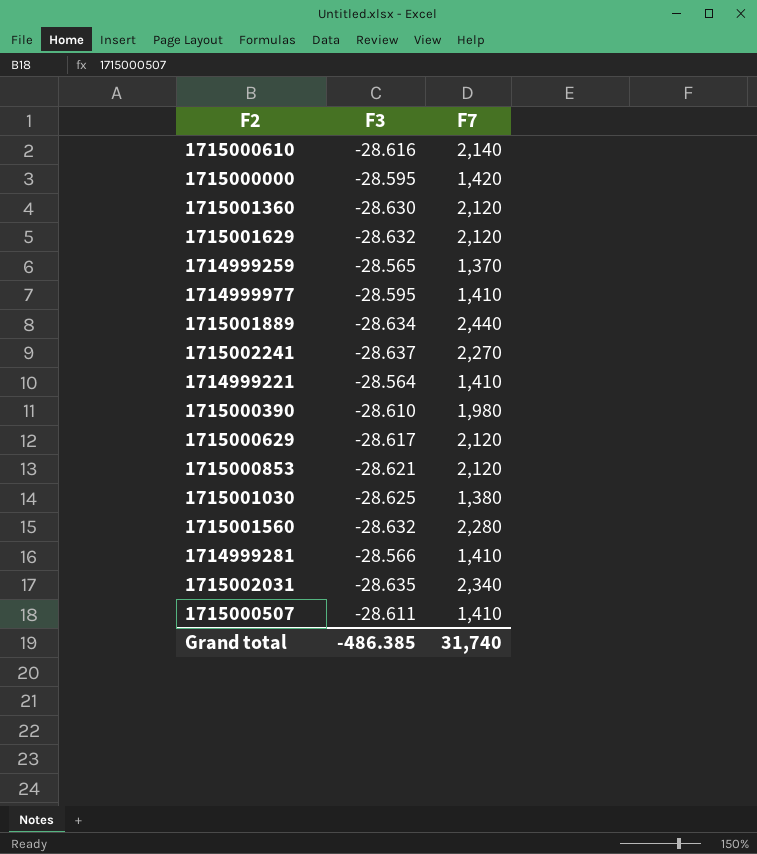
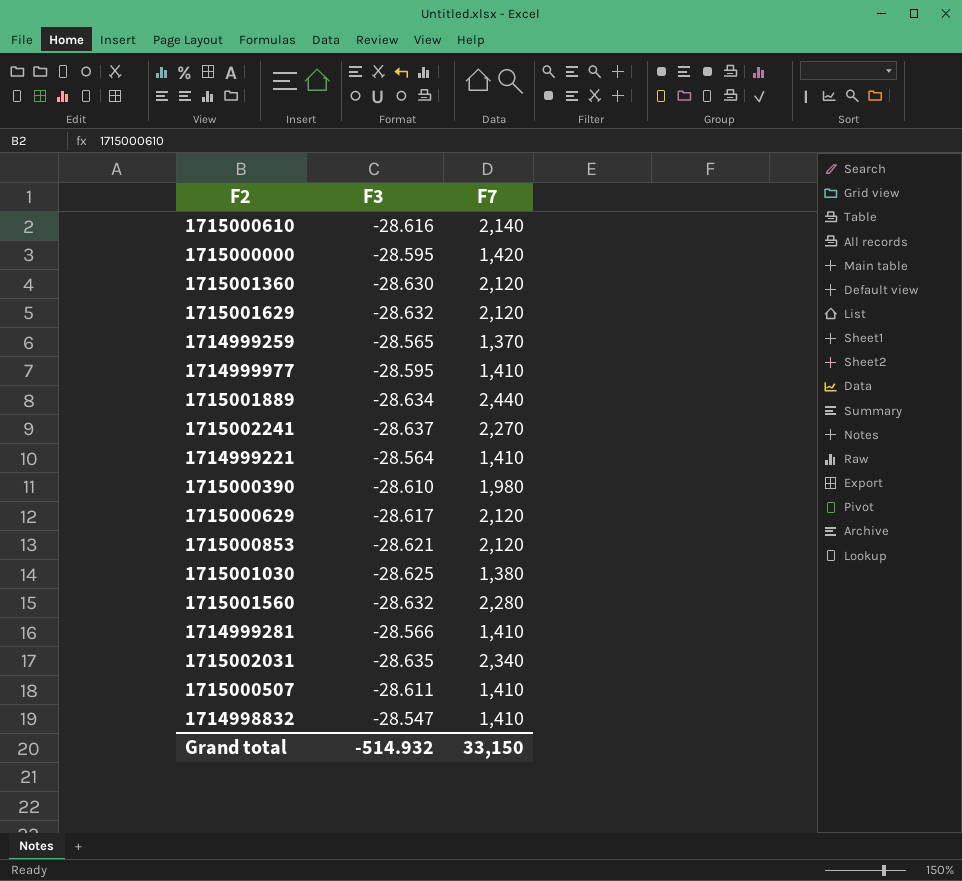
row 1714998832: none -> -28.547 | 1,410
Grand total | F3: -486.385 -> -514.932
Grand total | F7: 31,740 -> 33,150

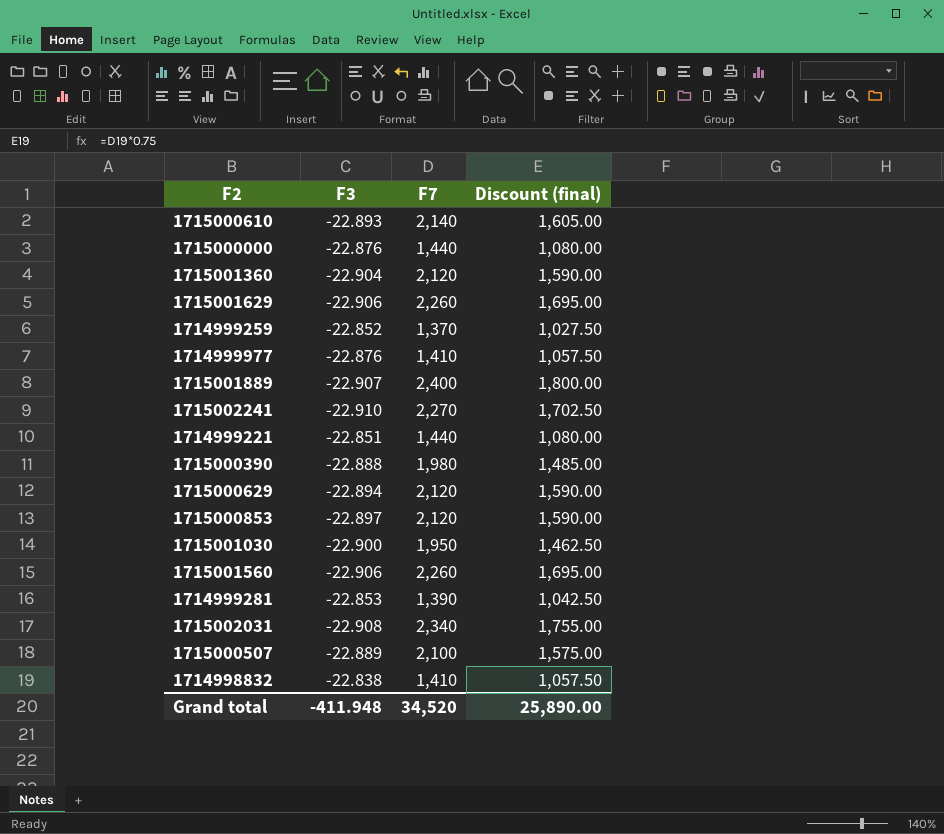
column Discount (final) | formula: none -> [F7] * 0.75
1715000610 | F3: -28.616 -> -22.893
1715000000 | F3: -28.595 -> -22.876
1715000000 | F7: 1,420 -> 1,440
1715001360 | F3: -28.630 -> -22.904
1715001629 | F3: -28.632 -> -22.906
1715001629 | F7: 2,120 -> 2,260
1714999259 | F3: -28.565 -> -22.852
1714999977 | F3: -28.595 -> -22.876
1715001889 | F3: -28.634 -> -22.907
1715001889 | F7: 2,440 -> 2,400
1715002241 | F3: -28.637 -> -22.910
1714999221 | F3: -28.564 -> -22.851
1714999221 | F7: 1,410 -> 1,440
1715000390 | F3: -28.610 -> -22.888
1715000629 | F3: -28.617 -> -22.894
1715000853 | F3: -28.621 -> -22.897
1715001030 | F3: -28.625 -> -22.900
1715001030 | F7: 1,380 -> 1,950
1715001560 | F3: -28.632 -> -22.906
1715001560 | F7: 2,280 -> 2,260
1714999281 | F3: -28.566 -> -22.853
1714999281 | F7: 1,410 -> 1,390
1715002031 | F3: -28.635 -> -22.908
1715000507 | F3: -28.611 -> -22.889
1715000507 | F7: 1,410 -> 2,100
1714998832 | F3: -28.547 -> -22.838
Grand total | F3: -514.932 -> -411.948
Grand total | F7: 33,150 -> 34,520

